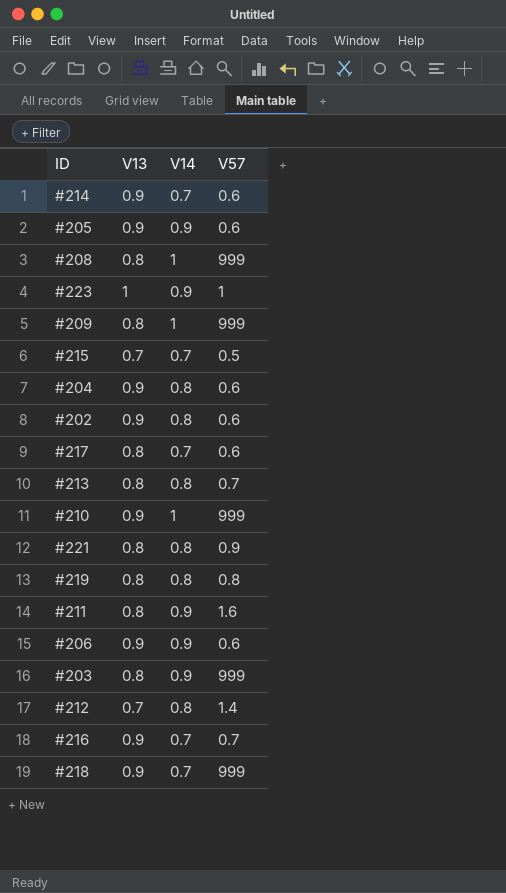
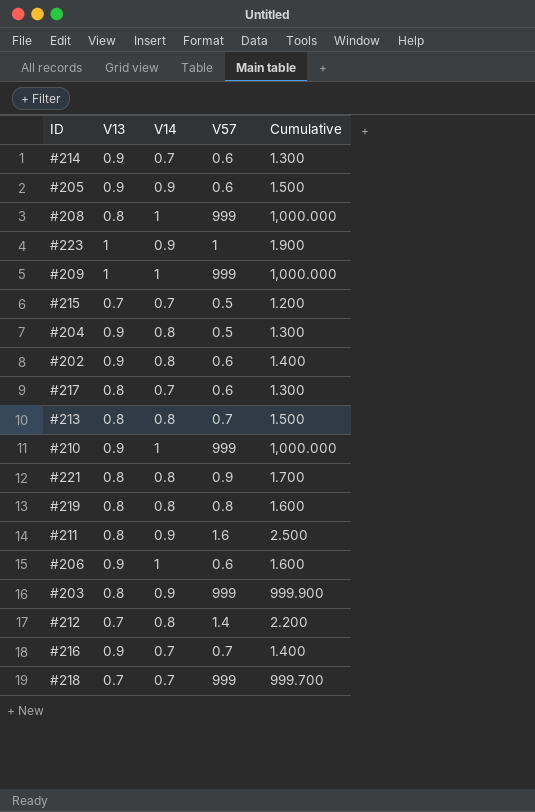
column Cumulative | formula: none -> [V14] + [V57]
#209 | V13: 0.8 -> 1
#204 | V57: 0.6 -> 0.5
#206 | V14: 0.9 -> 1
#218 | V13: 0.9 -> 0.7

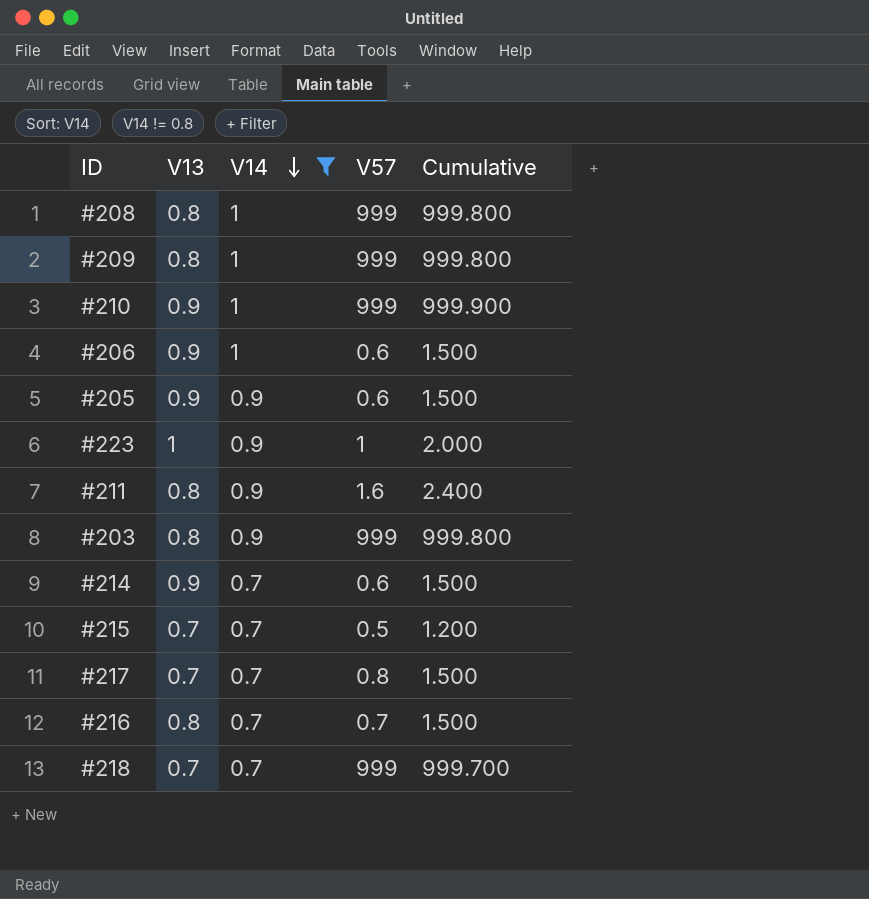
filter: none -> V14 != 0.8
row order: none -> V14 descending
column Cumulative | formula: [V14] + [V57] -> [V13] + [V57]
#209 | V13: 1 -> 0.8
#217 | V13: 0.8 -> 0.7
#217 | V57: 0.6 -> 0.8
#216 | V13: 0.9 -> 0.8

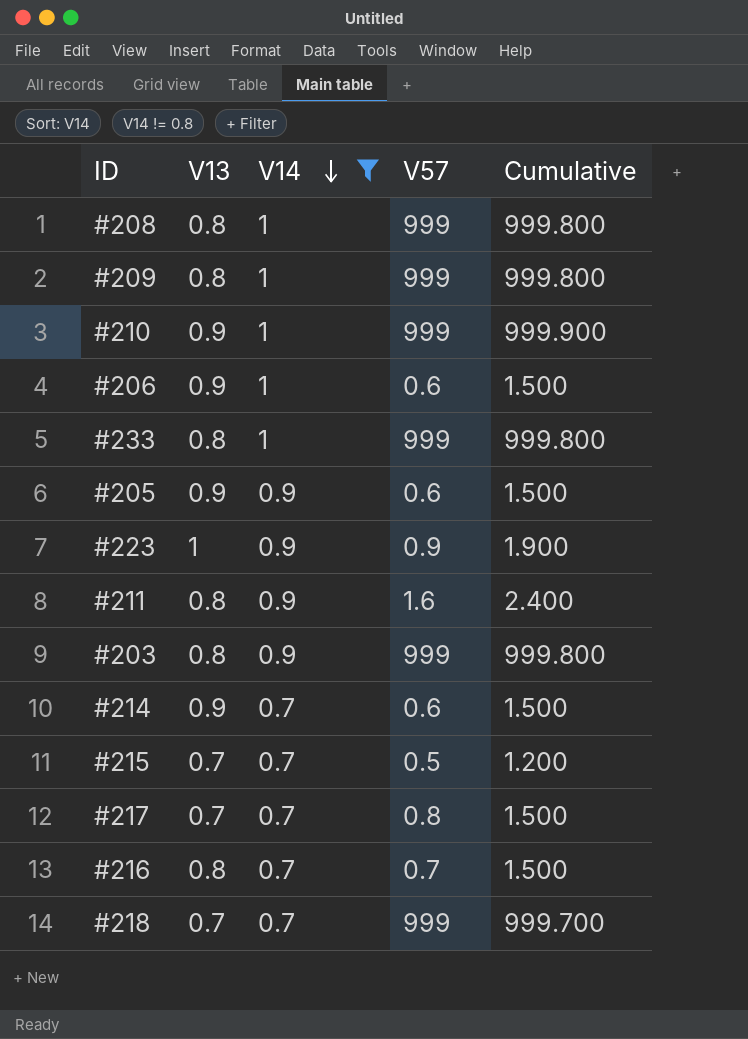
row #233: none -> 0.8 | 1 | 999 | 999.800
#223 | V57: 1 -> 0.9
#223 | Cumulative: 2.000 -> 1.900

